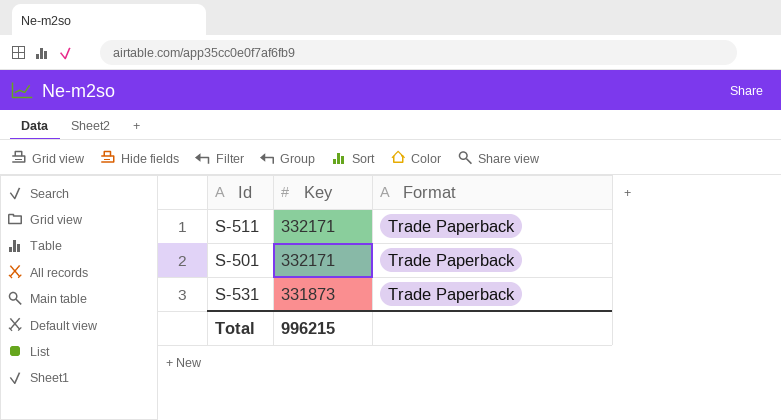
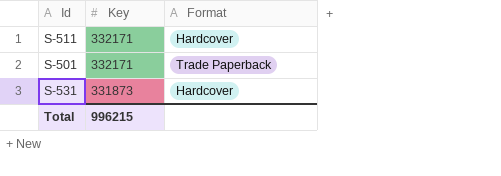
S-511 | Format: Trade Paperback -> Hardcover
S-531 | Format: Trade Paperback -> Hardcover

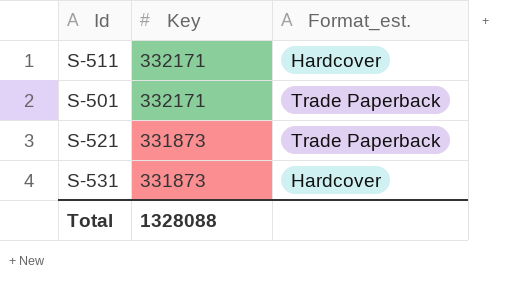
column name: Format -> Format_est.
row S-521: none -> 331873 | Trade Paperback
Total | Key: 996215 -> 1328088

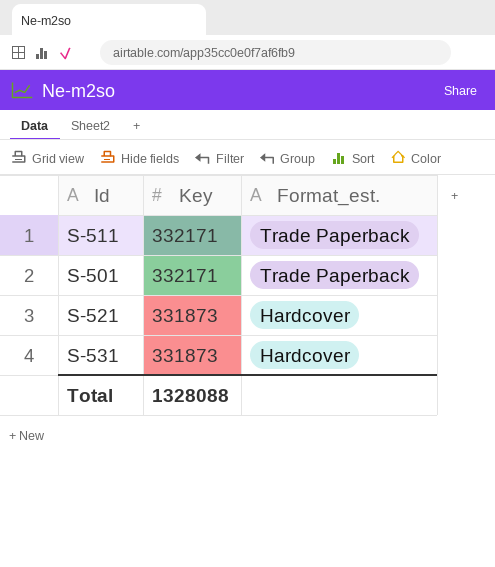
S-511 | Format_est.: Hardcover -> Trade Paperback
S-521 | Format_est.: Trade Paperback -> Hardcover

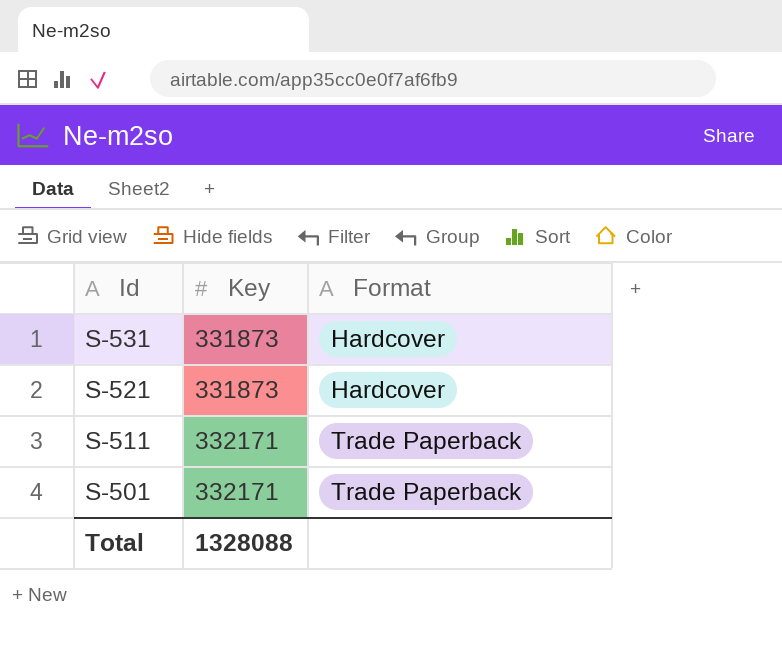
row order: Key descending -> Id descending
column name: Format_est. -> Format

